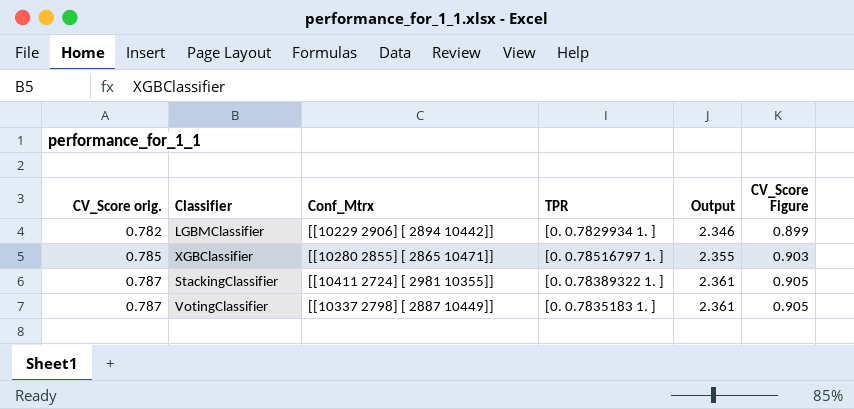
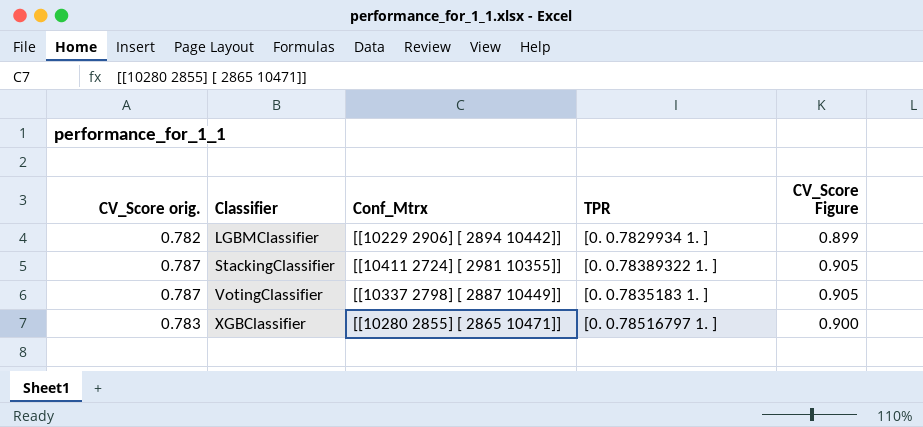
row order: CV_Score orig. ascending -> Classifier ascending
column Output | formula: [CV_Score orig.] * 3 -> none
XGBClassifier | CV_Score orig.: 0.785 -> 0.783
XGBClassifier | CV_Score Figure: 0.903 -> 0.900

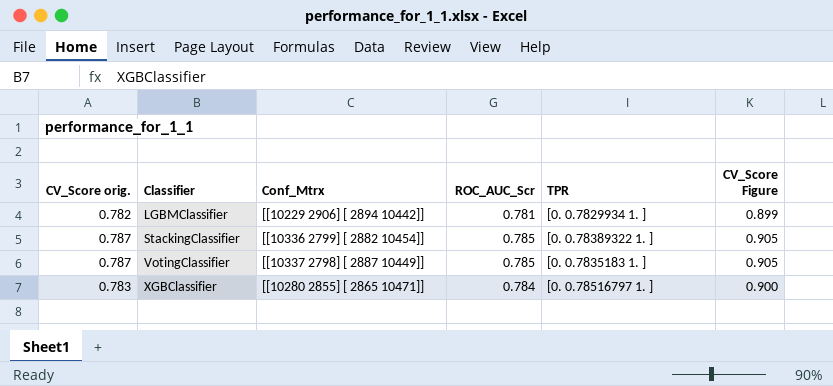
column ROC_AUC_Scr | position: none -> 4
StackingClassifier | Conf_Mtrx: [[10411 2724] [ 2981 10355]] -> [[10336 2799] [ 2882 10454]]

